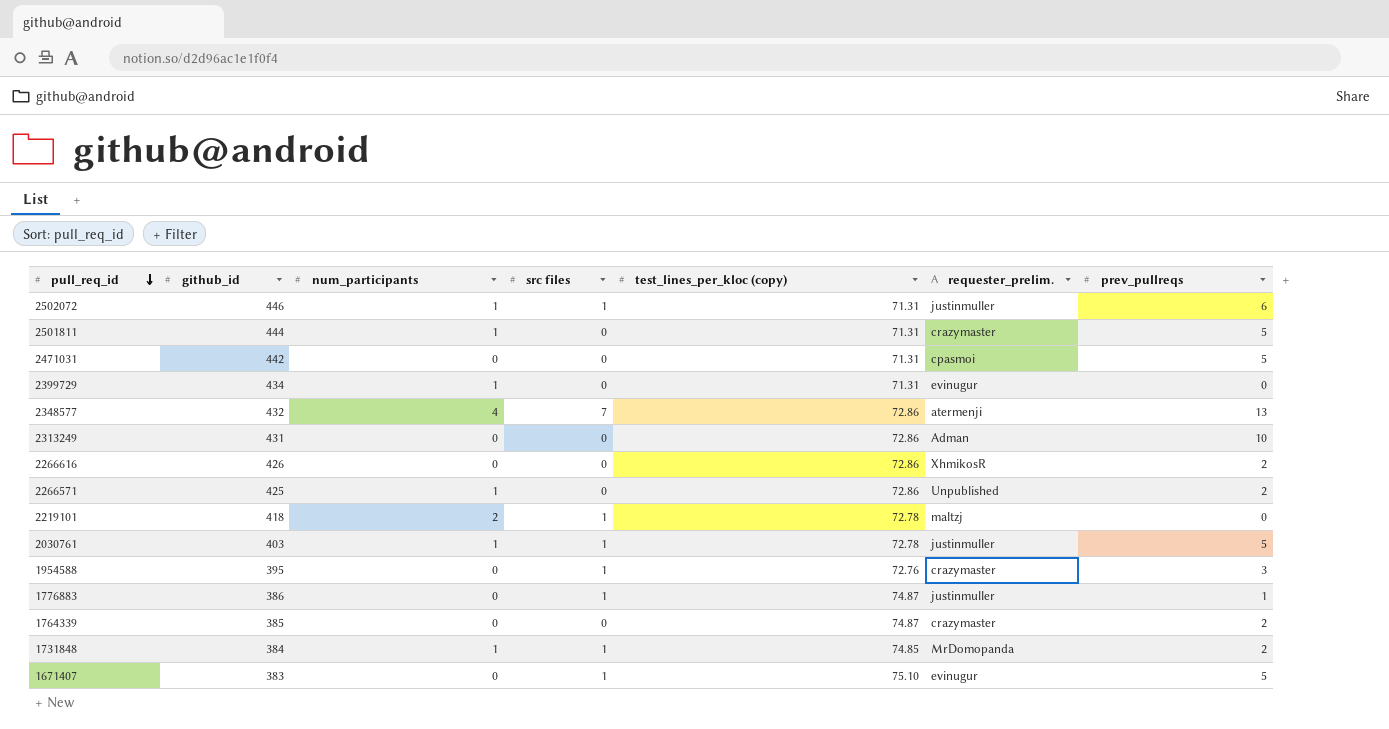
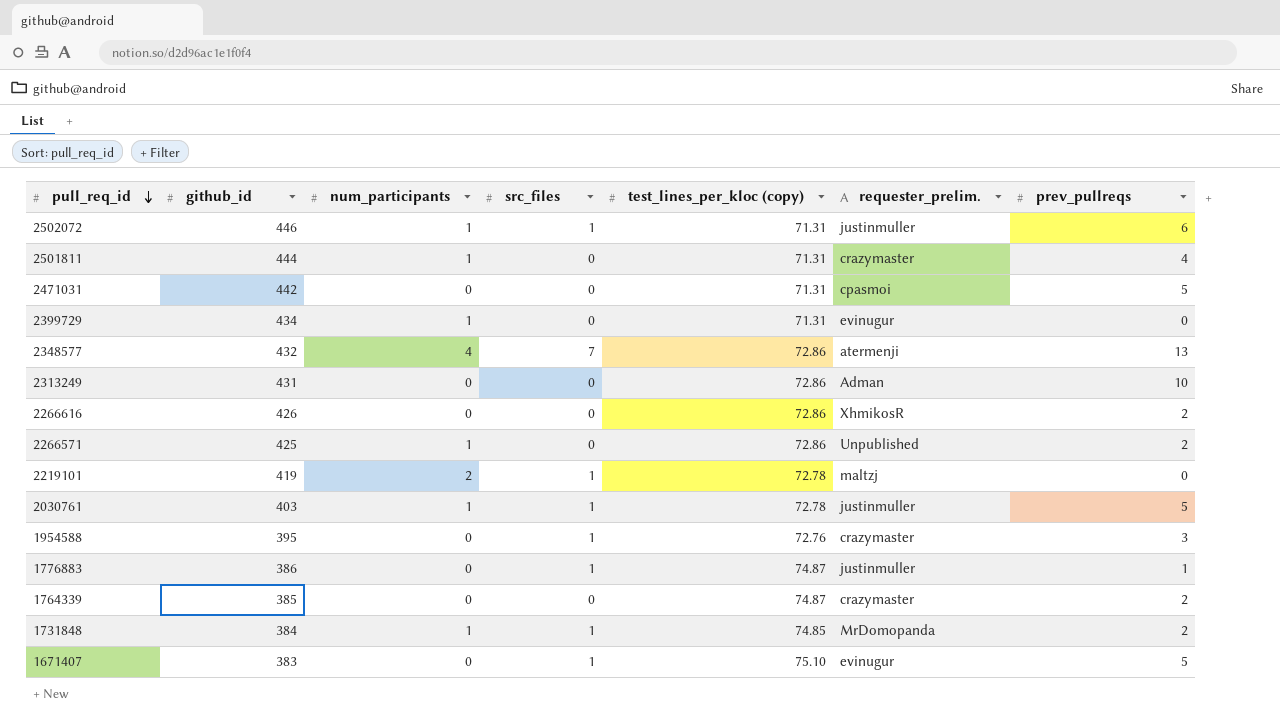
column name: src files -> src_files
2501811 | prev_pullreqs: 5 -> 4
2219101 | github_id: 418 -> 419

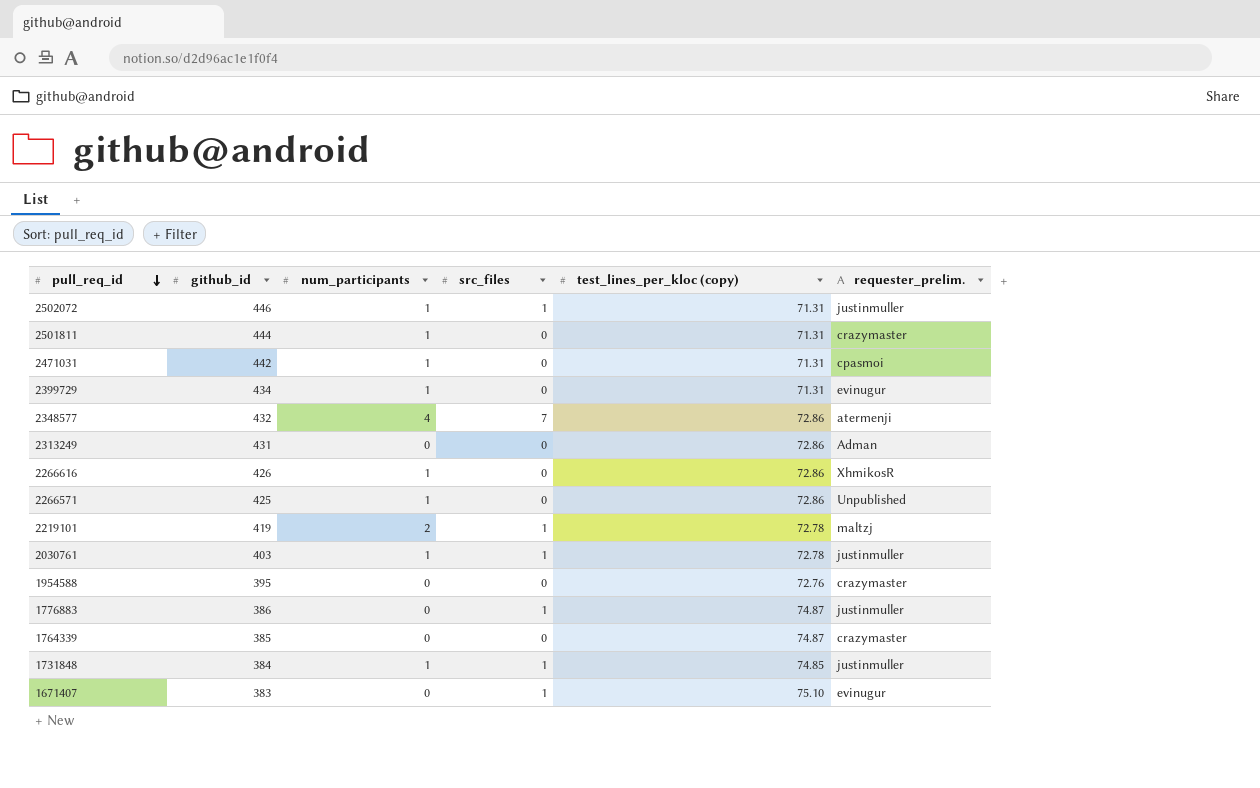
column prev_pullreqs | position: 7 -> none
2471031 | num_participants: 0 -> 1
2266616 | num_participants: 0 -> 1
1954588 | src_files: 1 -> 0
1731848 | requester_prelim.: MrDomopanda -> justinmuller

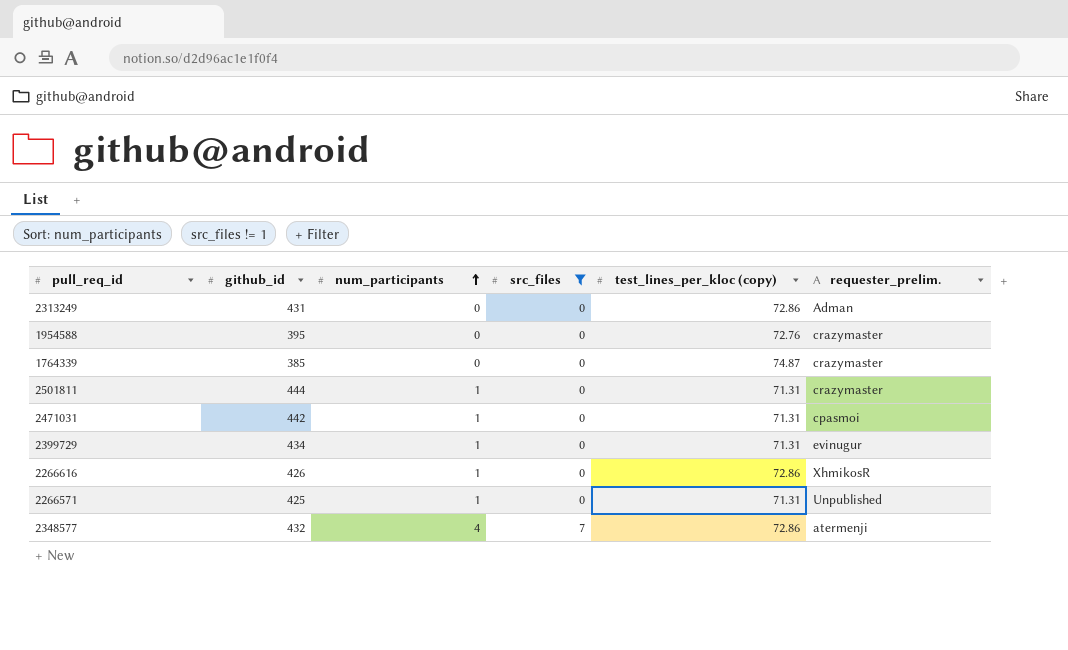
filter: none -> src_files != 1
row order: pull_req_id descending -> num_participants ascending
2266571 | test_lines_per_kloc (copy): 72.86 -> 71.31

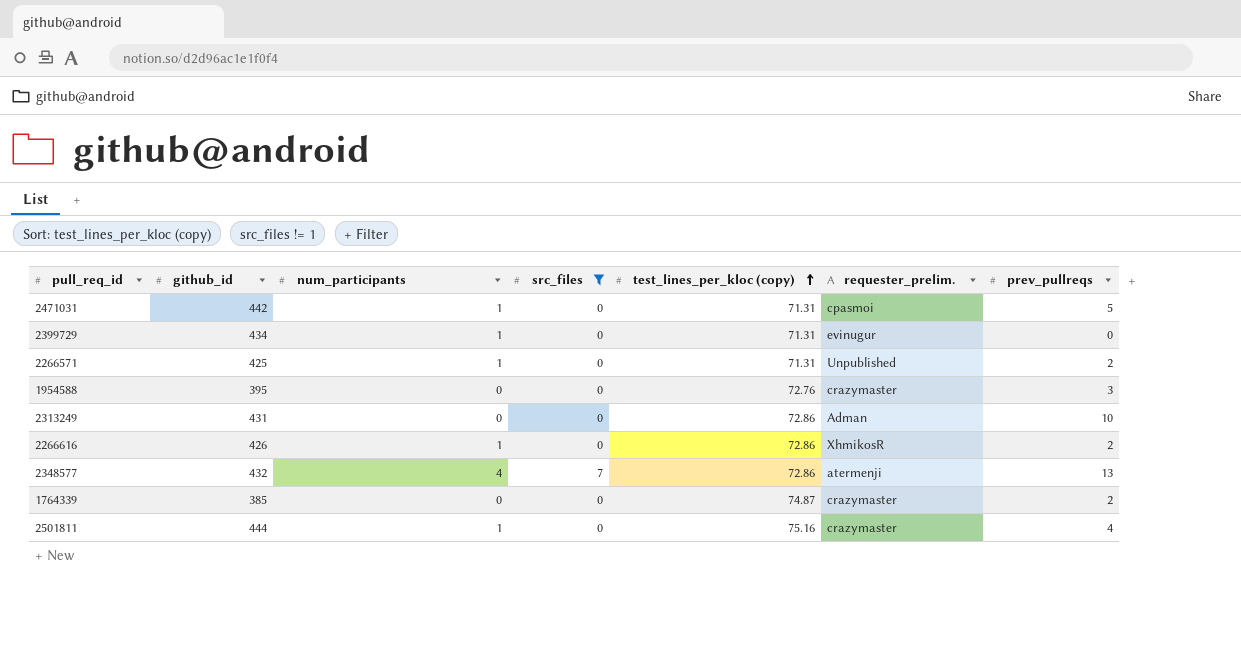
row order: num_participants ascending -> test_lines_per_kloc (copy) ascending
column prev_pullreqs | position: none -> 7
2501811 | test_lines_per_kloc (copy): 71.31 -> 75.16

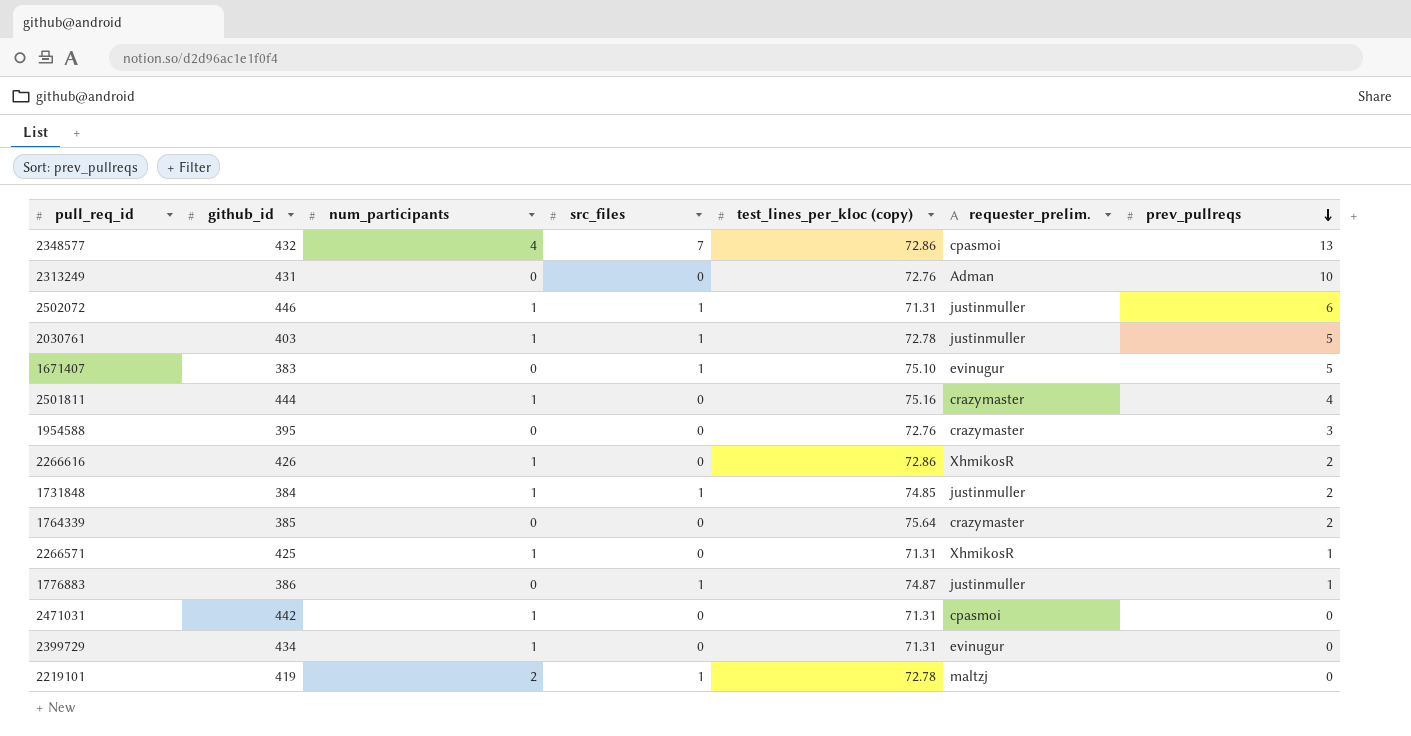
filter: src_files != 1 -> none
row order: test_lines_per_kloc (copy) ascending -> prev_pullreqs descending
2348577 | requester_prelim.: atermenji -> cpasmoi
2313249 | test_lines_per_kloc (copy): 72.86 -> 72.76
1764339 | test_lines_per_kloc (copy): 74.87 -> 75.64
2266571 | requester_prelim.: Unpublished -> XhmikosR
2266571 | prev_pullreqs: 2 -> 1
2471031 | prev_pullreqs: 5 -> 0

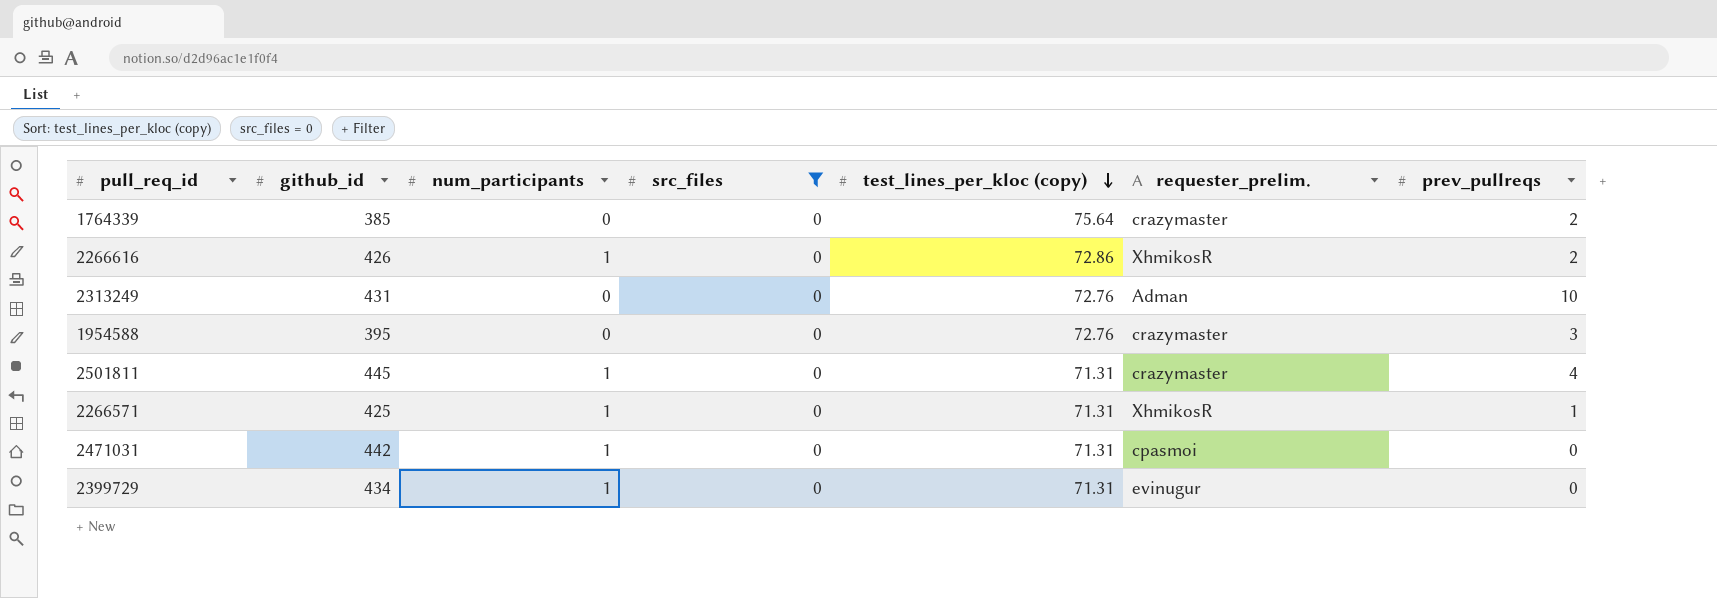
filter: none -> src_files = 0
row order: prev_pullreqs descending -> test_lines_per_kloc (copy) descending
2501811 | github_id: 444 -> 445
2501811 | test_lines_per_kloc (copy): 75.16 -> 71.31

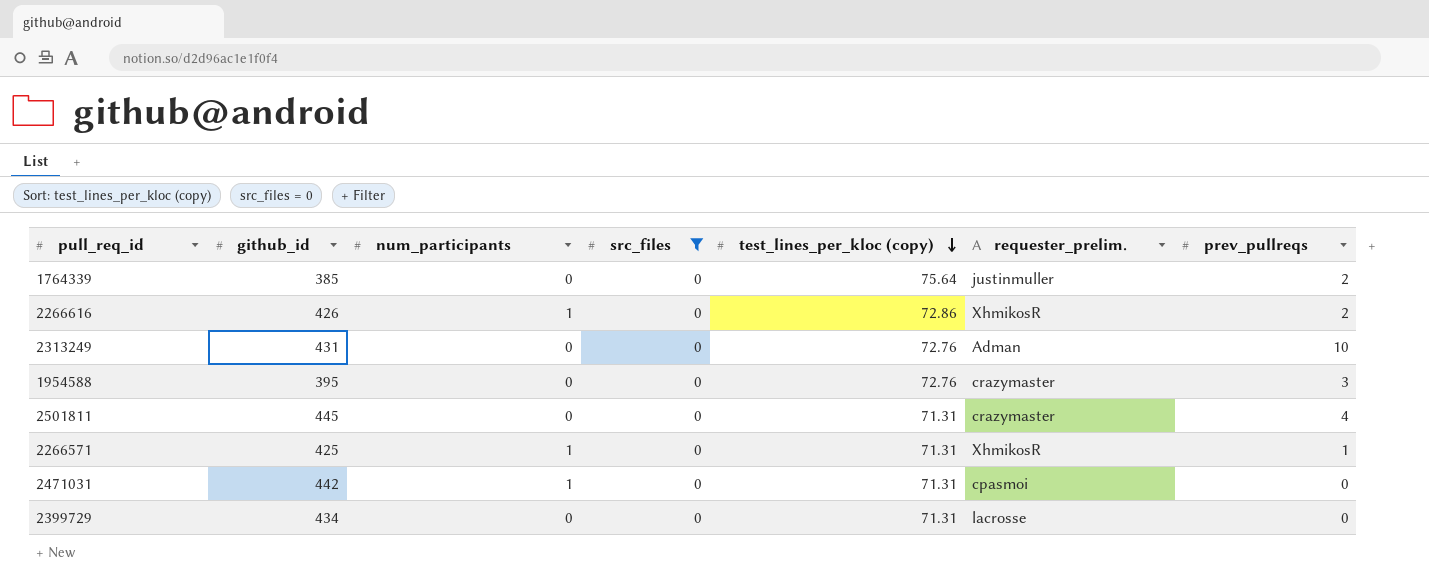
1764339 | requester_prelim.: crazymaster -> justinmuller
2501811 | num_participants: 1 -> 0
2399729 | num_participants: 1 -> 0
2399729 | requester_prelim.: evinugur -> lacrosse

